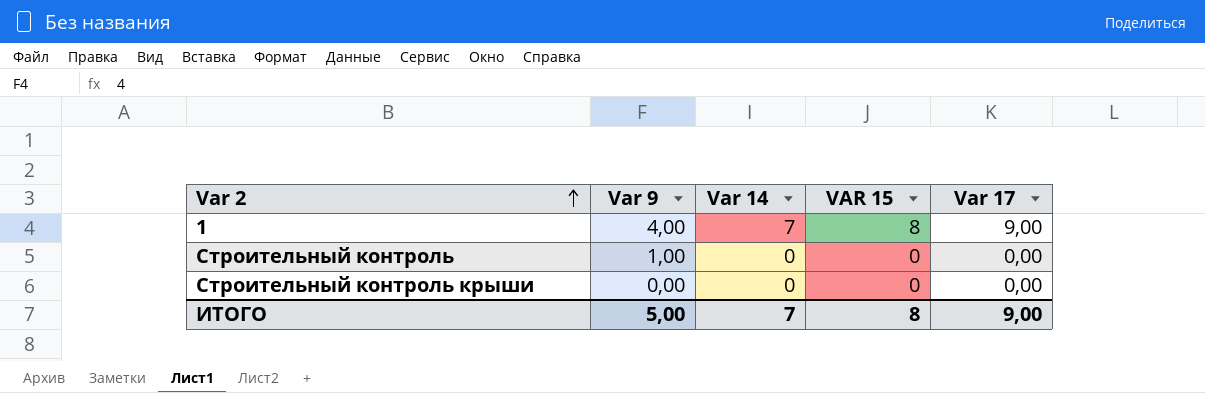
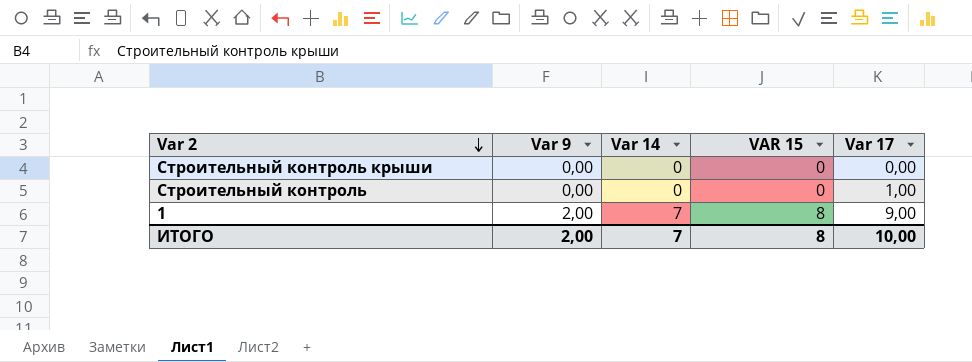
row order: Var 2 ascending -> Var 2 descending
Строительный контроль | Var 9: 1,00 -> 0,00
Строительный контроль | Var 17: 0,00 -> 1,00
1 | Var 9: 4,00 -> 2,00
ИТОГО | Var 9: 5,00 -> 2,00
ИТОГО | Var 17: 9,00 -> 10,00

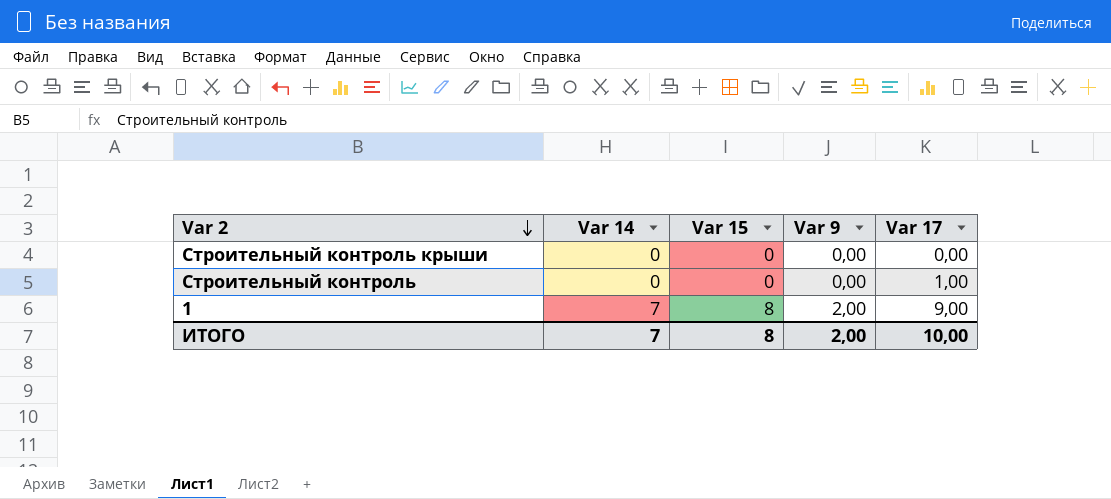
column name: VAR 15 -> Var 15
column Var 9 | position: 2 -> 4

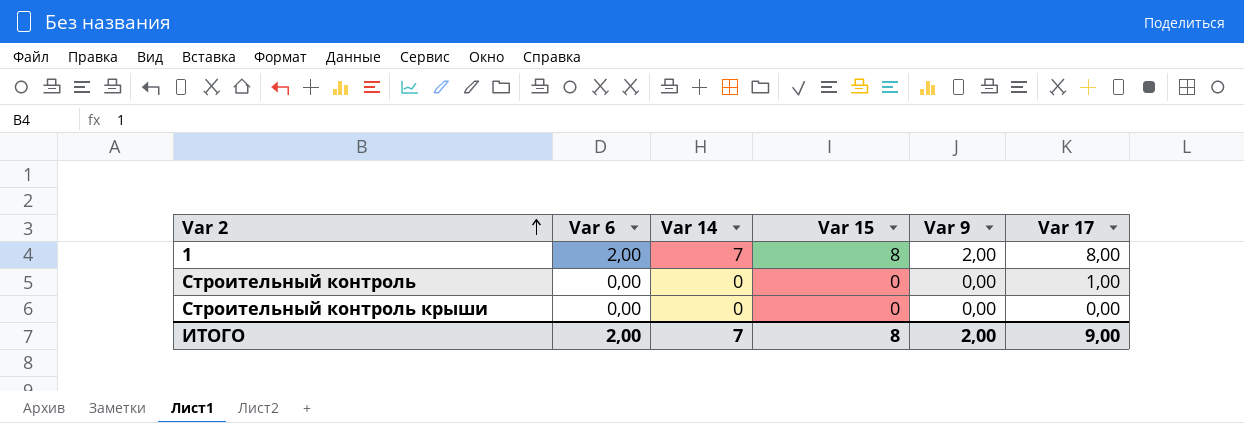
row order: Var 2 descending -> Var 2 ascending
column Var 6 | position: none -> 2
1 | Var 17: 9,00 -> 8,00
ИТОГО | Var 17: 10,00 -> 9,00

